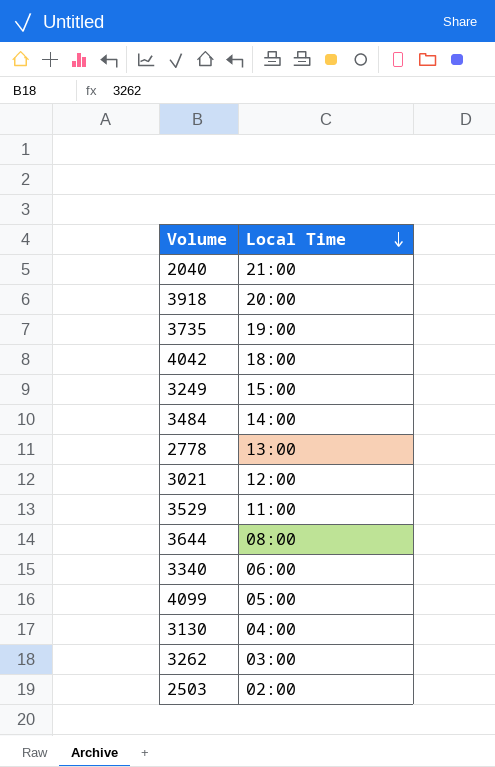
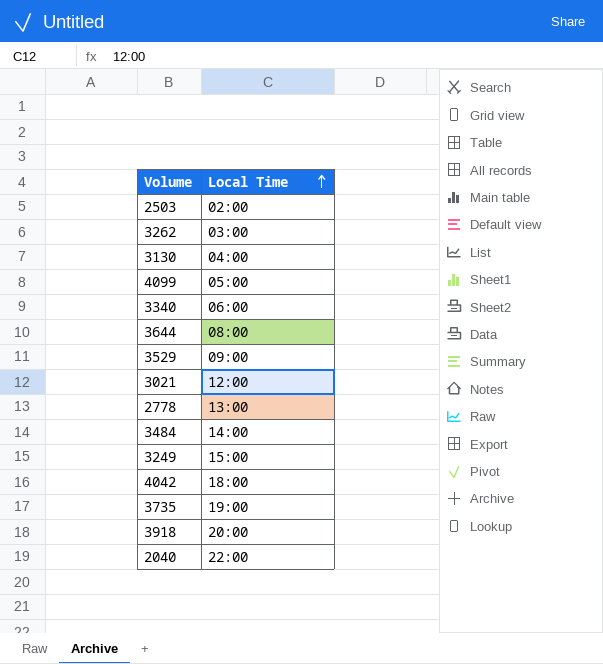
row order: Local Time descending -> Local Time ascending
3529 | Local Time: 11:00 -> 09:00
2040 | Local Time: 21:00 -> 22:00

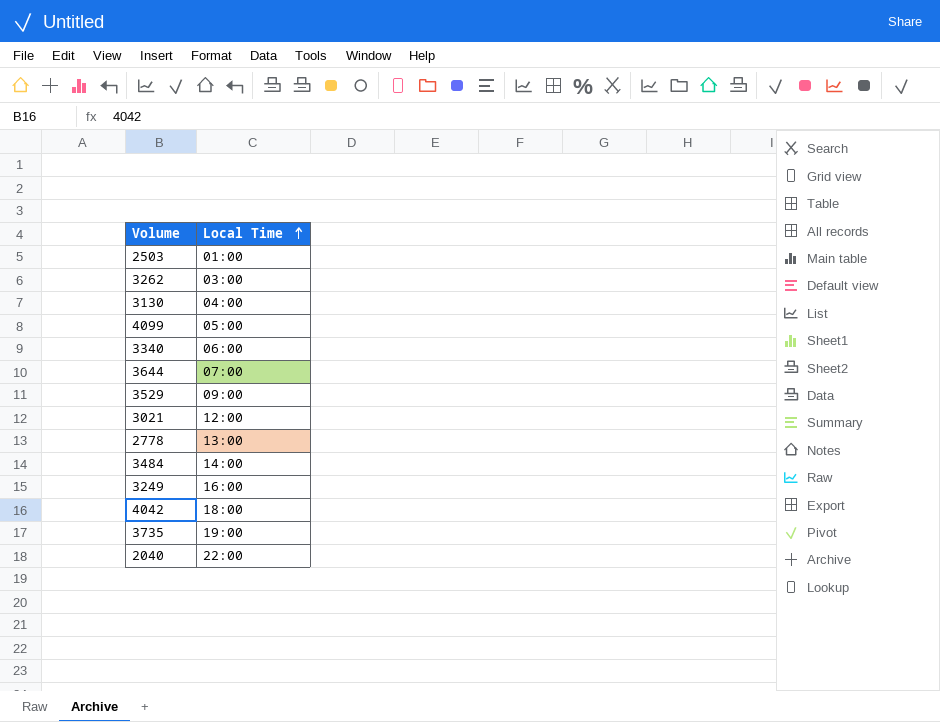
row 3918: 20:00 -> none
2503 | Local Time: 02:00 -> 01:00
3644 | Local Time: 08:00 -> 07:00
3249 | Local Time: 15:00 -> 16:00

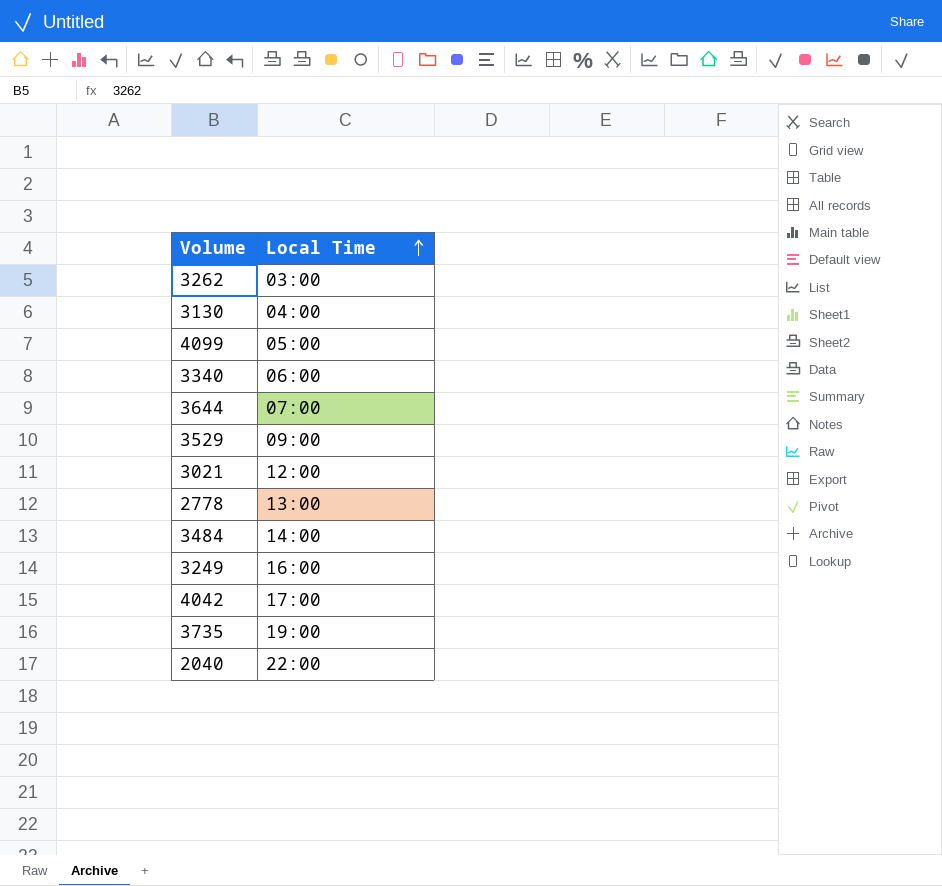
row 2503: 01:00 -> none
4042 | Local Time: 18:00 -> 17:00

